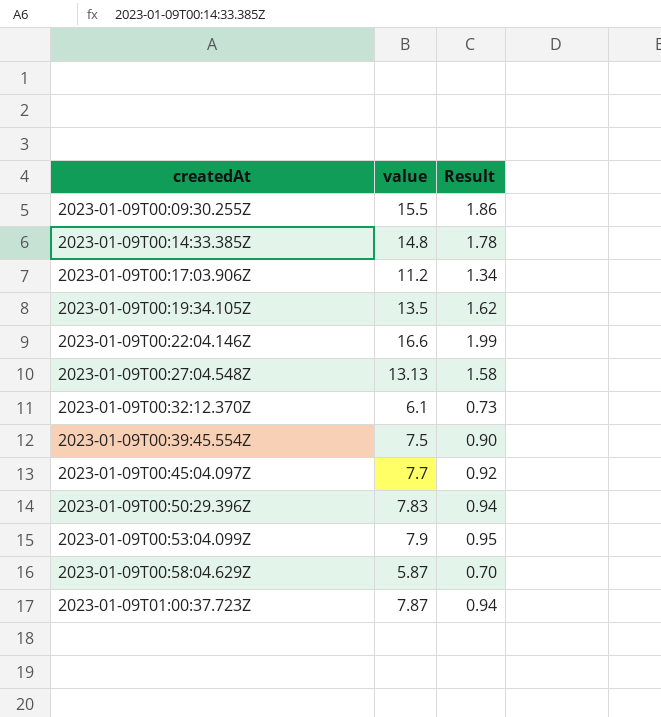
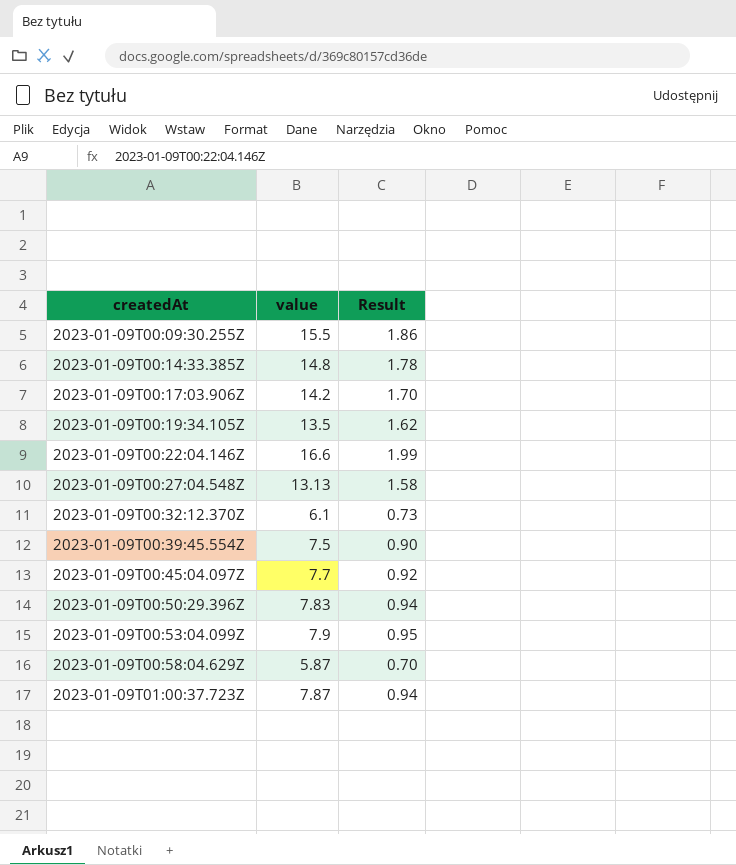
2023-01-09T00:17:03.906Z | value: 11.2 -> 14.2
2023-01-09T00:17:03.906Z | Result: 1.34 -> 1.70

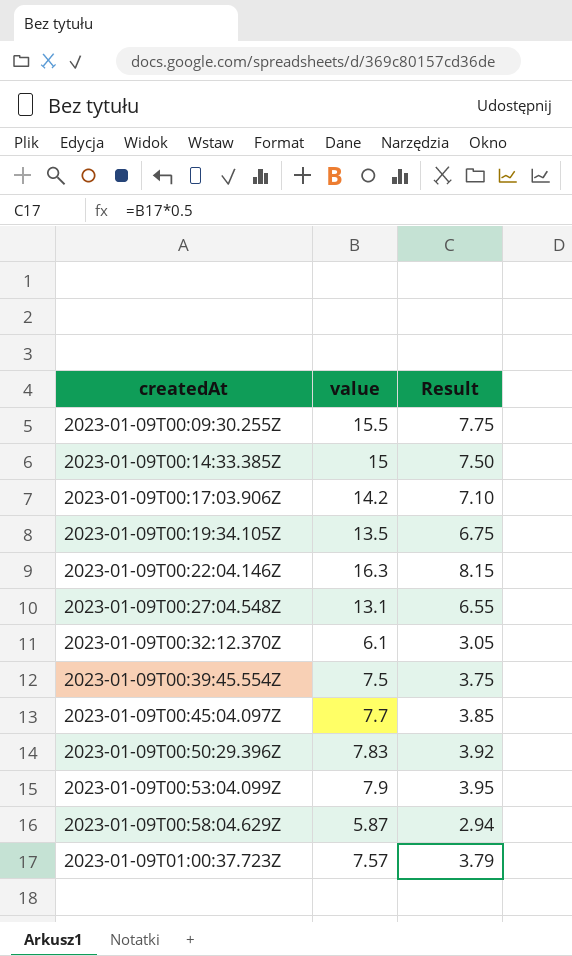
column Result | formula: [value] * 0.12 -> [value] * 0.5
2023-01-09T00:14:33.385Z | value: 14.8 -> 15
2023-01-09T00:22:04.146Z | value: 16.6 -> 16.3
2023-01-09T00:27:04.548Z | value: 13.13 -> 13.1
2023-01-09T01:00:37.723Z | value: 7.87 -> 7.57

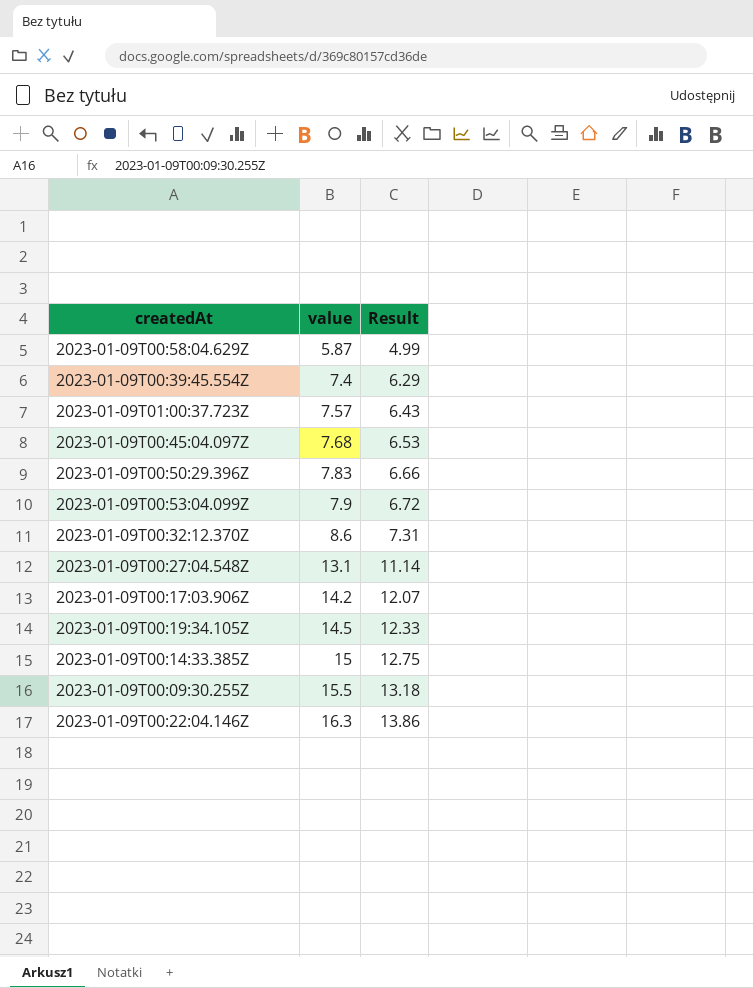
row order: createdAt ascending -> value ascending
column Result | formula: [value] * 0.5 -> [value] * 0.85
2023-01-09T00:39:45.554Z | value: 7.5 -> 7.4
2023-01-09T00:45:04.097Z | value: 7.7 -> 7.68
2023-01-09T00:32:12.370Z | value: 6.1 -> 8.6
2023-01-09T00:19:34.105Z | value: 13.5 -> 14.5

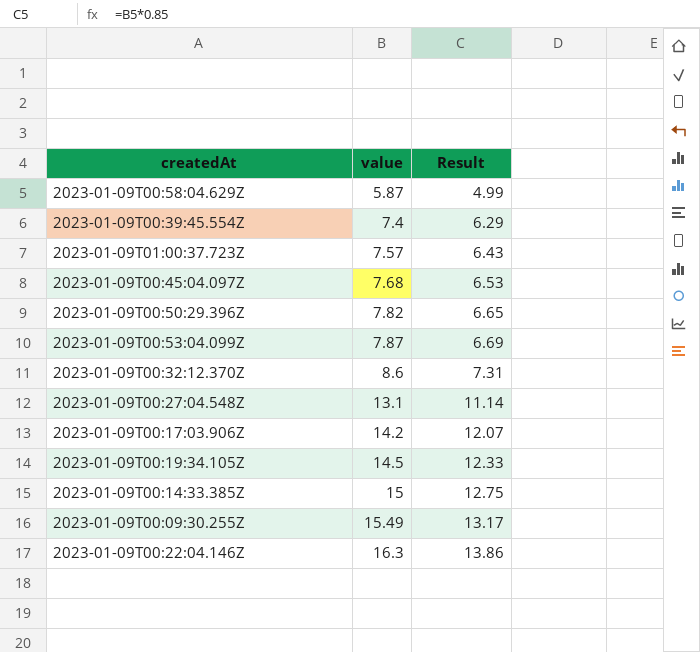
2023-01-09T00:50:29.396Z | value: 7.83 -> 7.82
2023-01-09T00:50:29.396Z | Result: 6.66 -> 6.65
2023-01-09T00:53:04.099Z | value: 7.9 -> 7.87
2023-01-09T00:53:04.099Z | Result: 6.72 -> 6.69
2023-01-09T00:09:30.255Z | value: 15.5 -> 15.49
2023-01-09T00:09:30.255Z | Result: 13.18 -> 13.17

